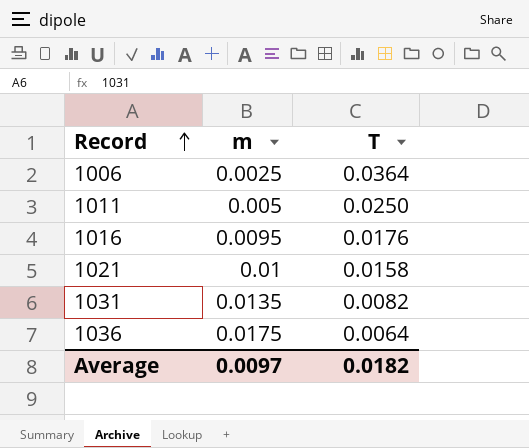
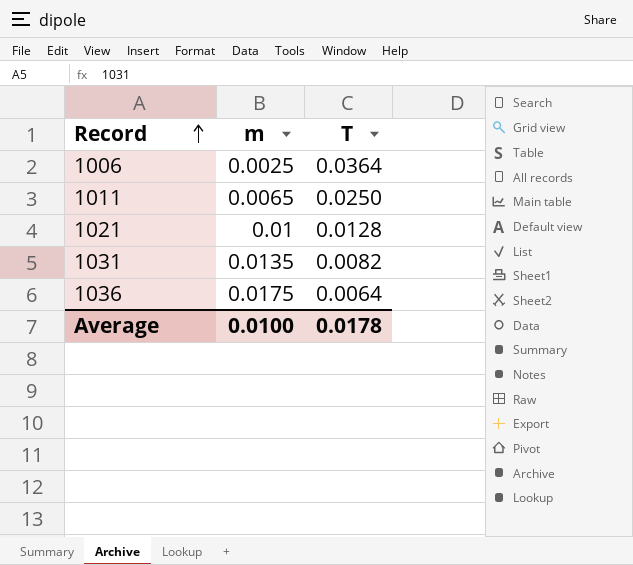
row 1016: 0.0095 | 0.0176 -> none
1011 | m: 0.005 -> 0.0065
1021 | T: 0.0158 -> 0.0128
Average | m: 0.0097 -> 0.0100
Average | T: 0.0182 -> 0.0178

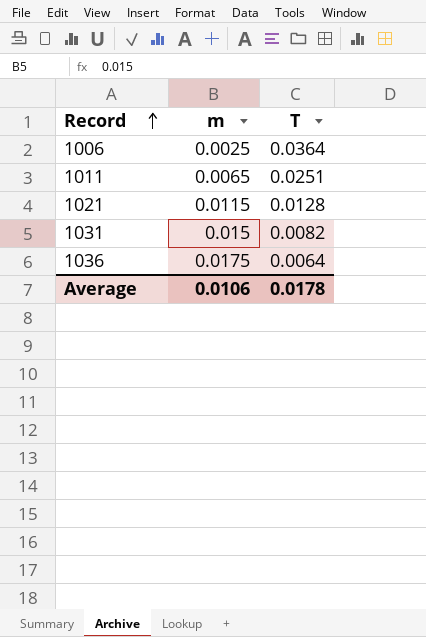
1011 | T: 0.0250 -> 0.0251
1021 | m: 0.01 -> 0.0115
1031 | m: 0.0135 -> 0.015
Average | m: 0.0100 -> 0.0106

